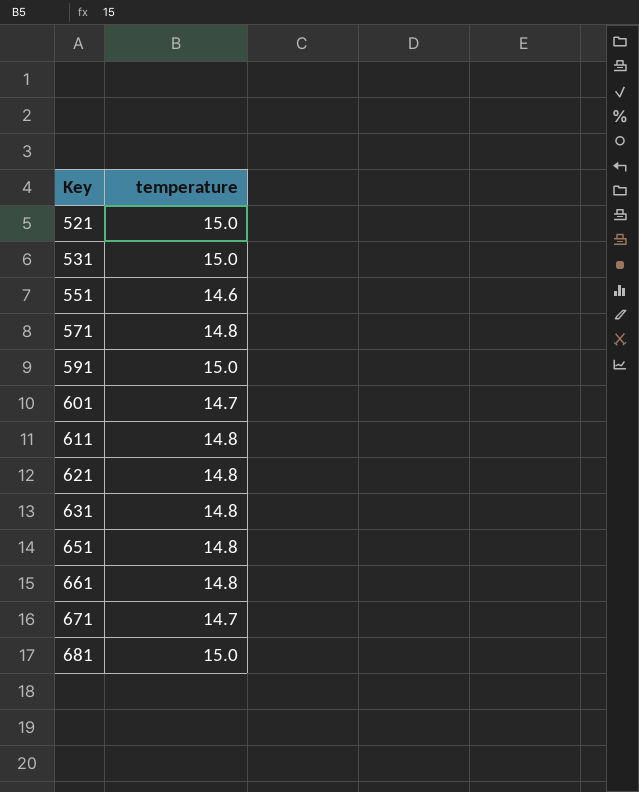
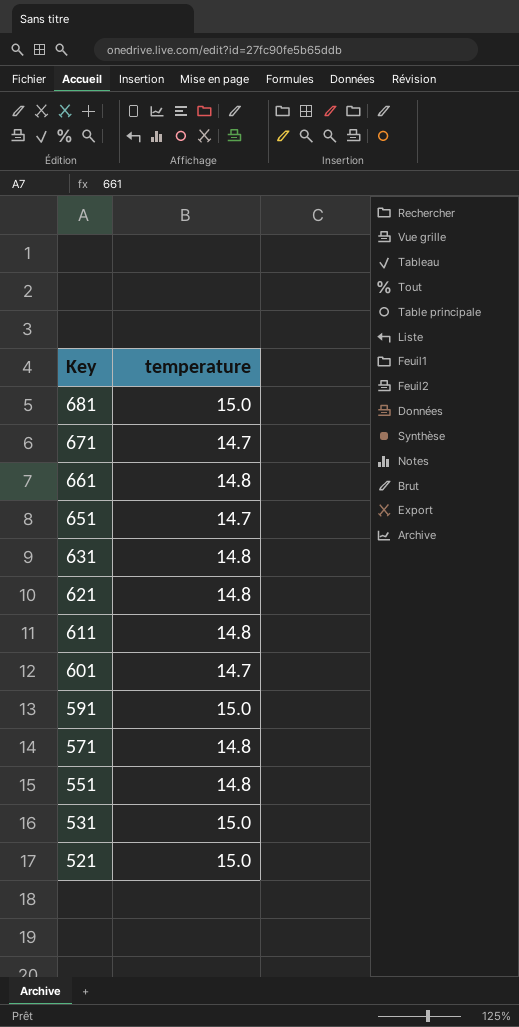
row order: Key ascending -> Key descending
651 | temperature: 14.8 -> 14.7
551 | temperature: 14.6 -> 14.8

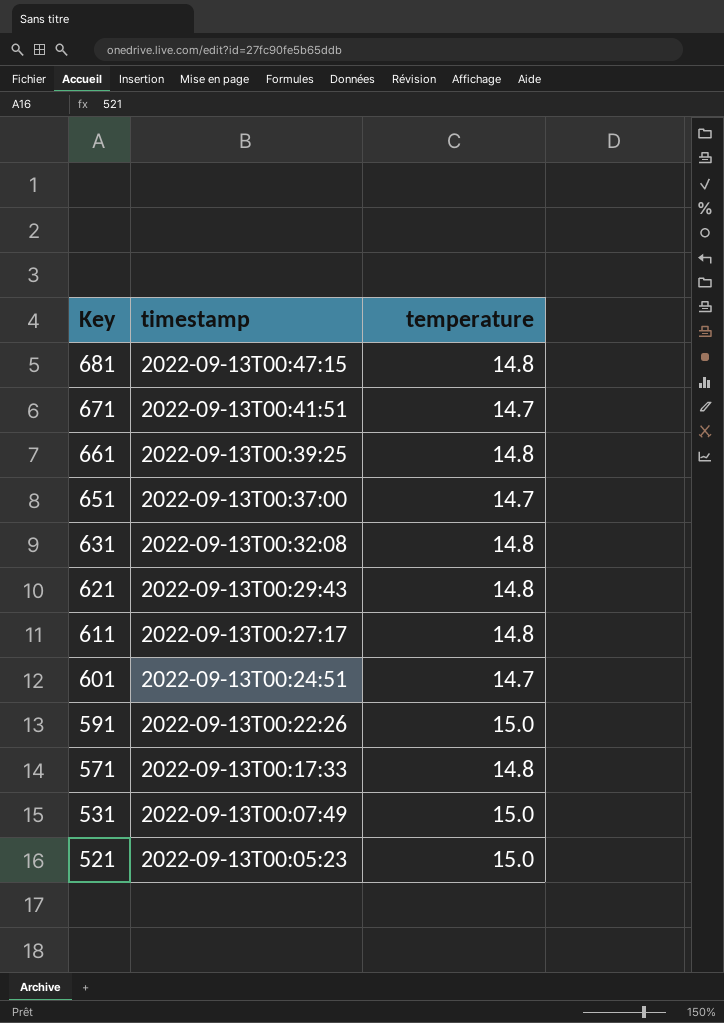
column timestamp | position: none -> 2
row 551: 14.8 -> none
681 | temperature: 15.0 -> 14.8

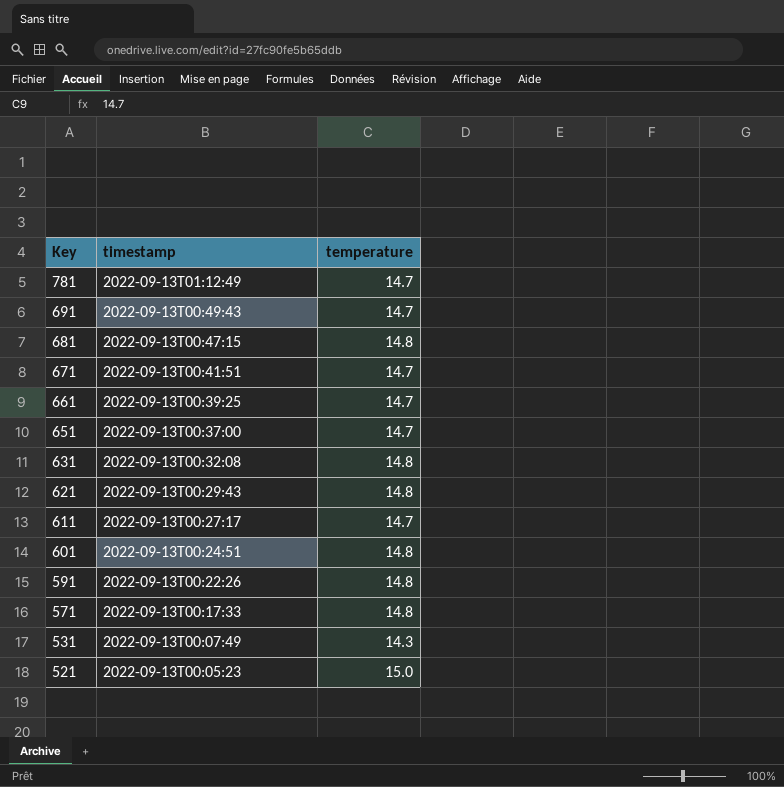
row 781: none -> 2022-09-13T01:12:49 | 14.7
row 691: none -> 2022-09-13T00:49:43 | 14.7
661 | temperature: 14.8 -> 14.7
611 | temperature: 14.8 -> 14.7
601 | temperature: 14.7 -> 14.8
591 | temperature: 15.0 -> 14.8
531 | temperature: 15.0 -> 14.3

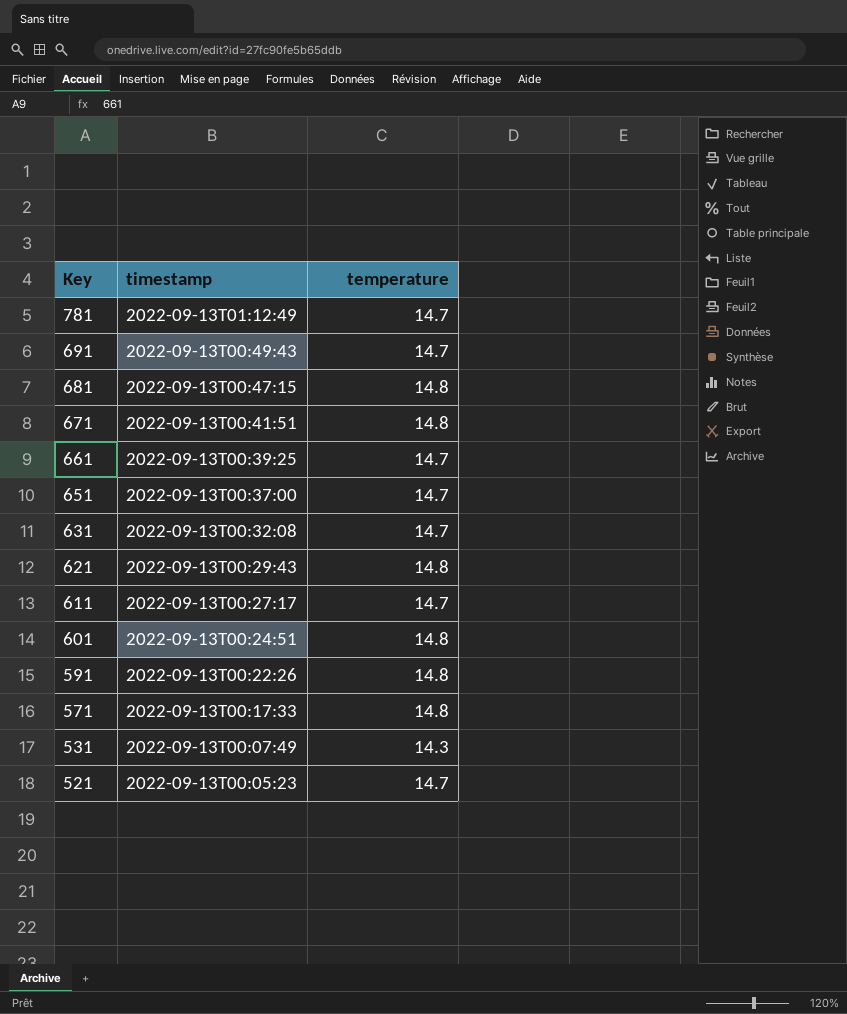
671 | temperature: 14.7 -> 14.8
631 | temperature: 14.8 -> 14.7
521 | temperature: 15.0 -> 14.7

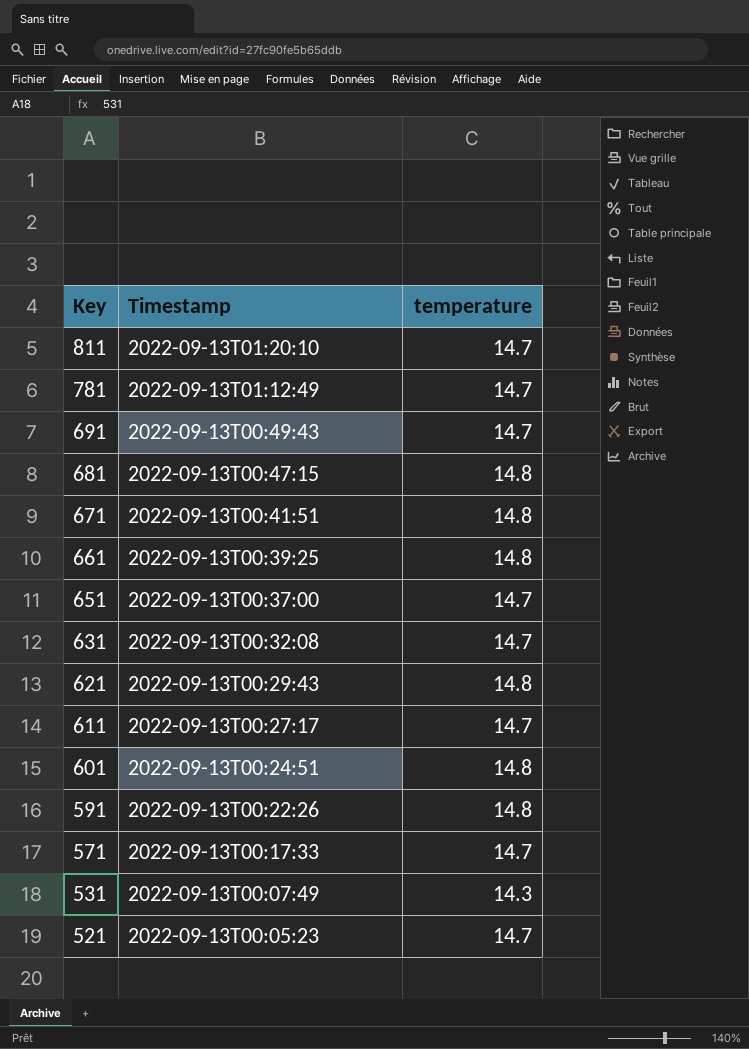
column name: timestamp -> Timestamp
row 811: none -> 2022-09-13T01:20:10 | 14.7
661 | temperature: 14.7 -> 14.8
571 | temperature: 14.8 -> 14.7

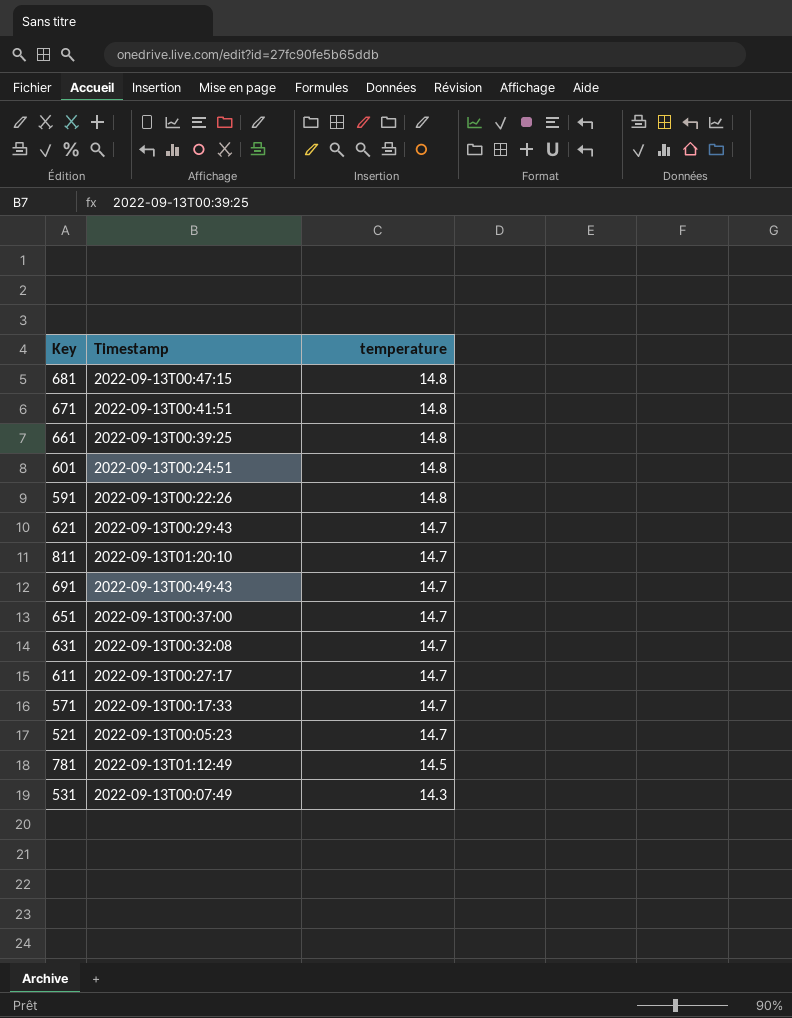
row order: Key descending -> temperature descending
621 | temperature: 14.8 -> 14.7
781 | temperature: 14.7 -> 14.5

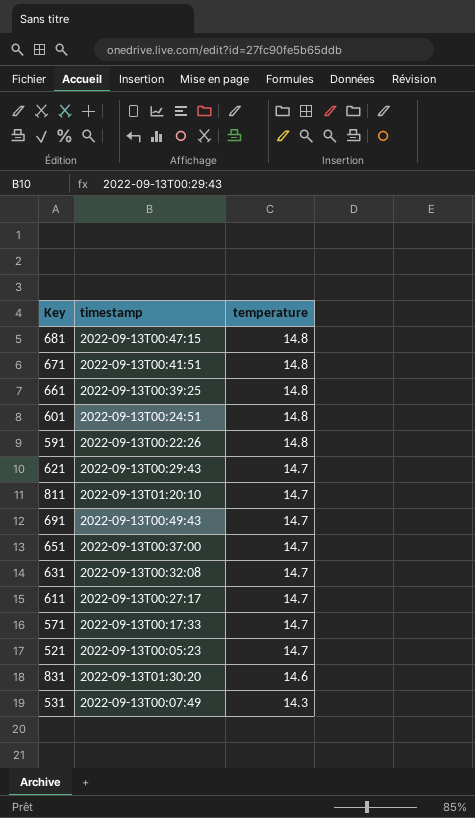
column name: Timestamp -> timestamp
row 781: 2022-09-13T01:12:49 | 14.5 -> none
row 831: none -> 2022-09-13T01:30:20 | 14.6

